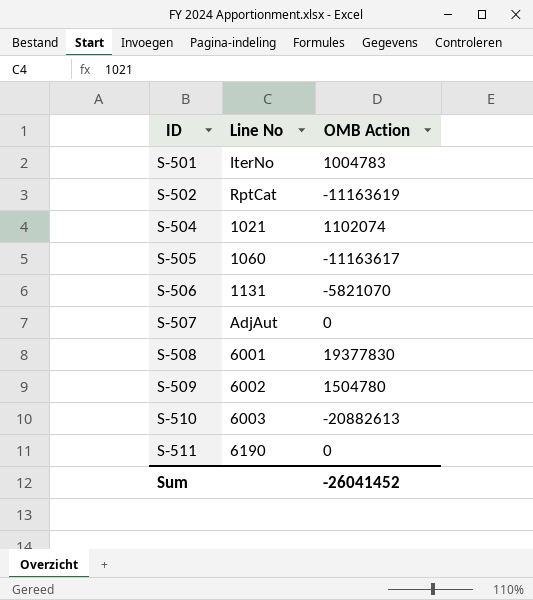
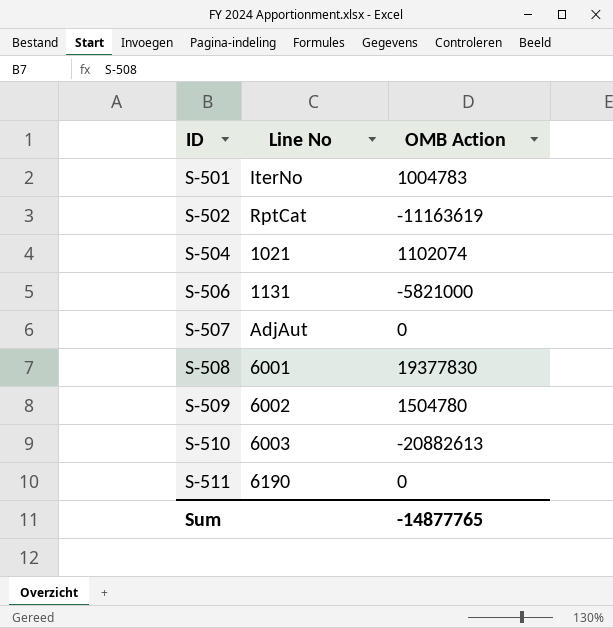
row S-505: 1060 | -11163617 -> none
S-506 | OMB Action: -5821070 -> -5821000
Sum | OMB Action: -26041452 -> -14877765

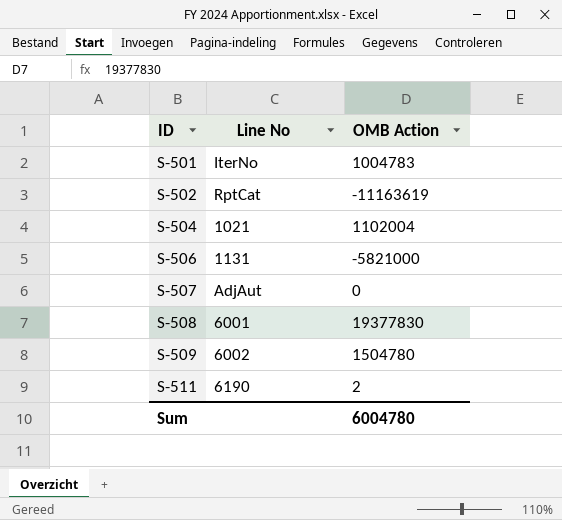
row S-510: 6003 | -20882613 -> none
S-504 | OMB Action: 1102074 -> 1102004
S-511 | OMB Action: 0 -> 2
Sum | OMB Action: -14877765 -> 6004780

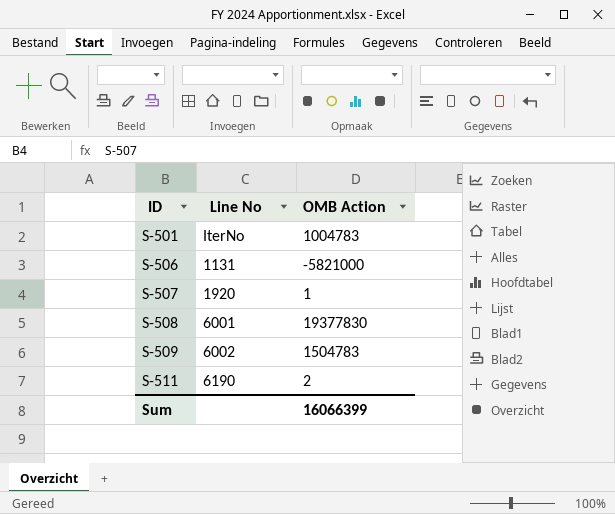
row S-502: RptCat | -11163619 -> none
row S-504: 1021 | 1102004 -> none
S-507 | Line No: AdjAut -> 1920
S-507 | OMB Action: 0 -> 1
S-509 | OMB Action: 1504780 -> 1504783
Sum | OMB Action: 6004780 -> 16066399

